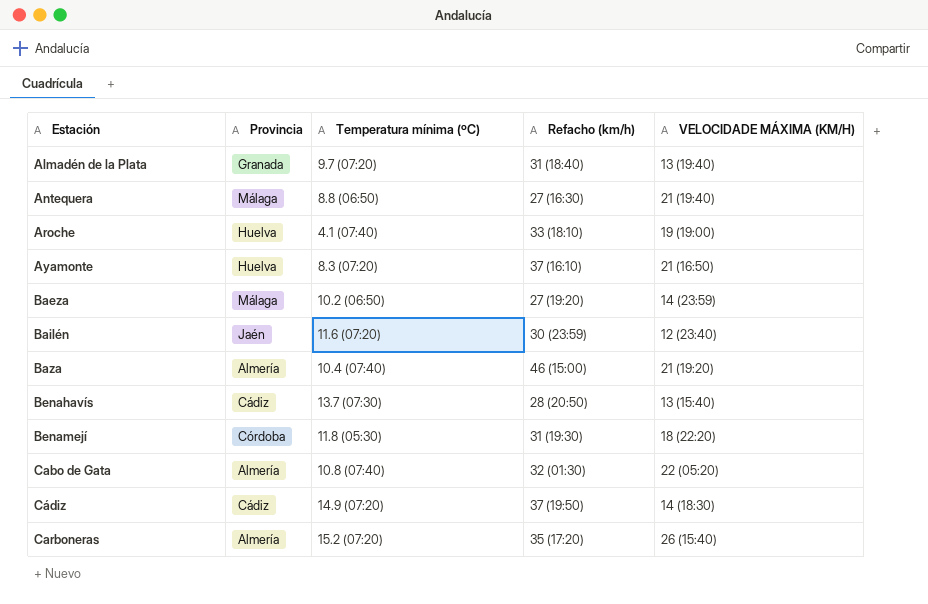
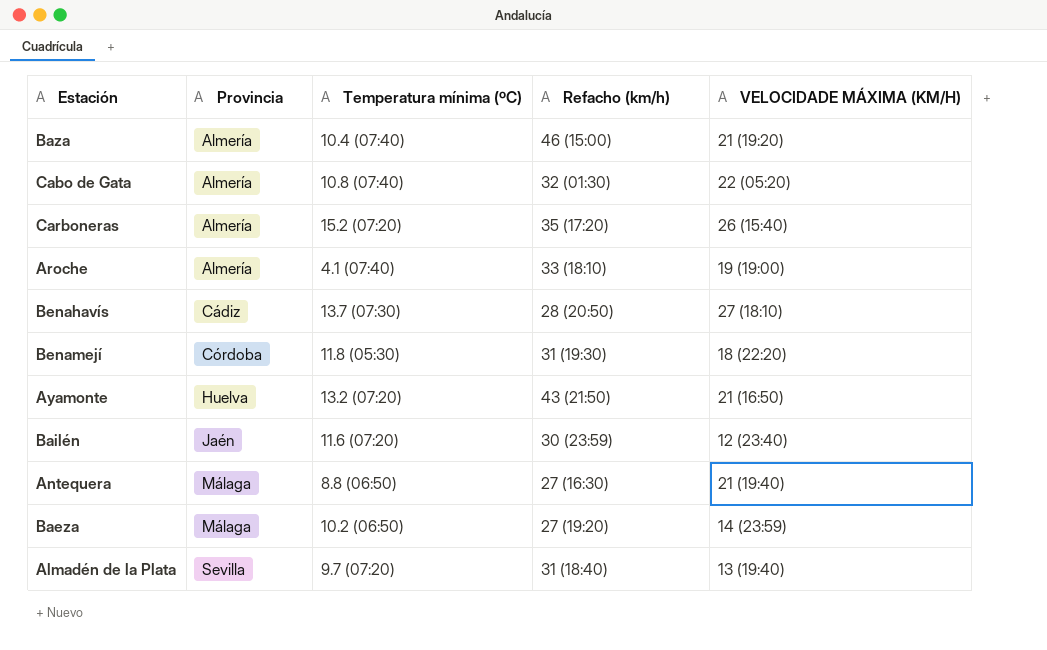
row order: Estación ascending -> Provincia ascending
row Cádiz: Cádiz | 14.9 (07:20) | 37 (19:50) | 14 (18:30) -> none
Aroche | Provincia: Huelva -> Almería
Benahavís | VELOCIDADE MÁXIMA (KM/H): 13 (15:40) -> 27 (18:10)
Ayamonte | Temperatura mínima (ºC): 8.3 (07:20) -> 13.2 (07:20)
Ayamonte | Refacho (km/h): 37 (16:10) -> 43 (21:50)
Almadén de la Plata | Provincia: Granada -> Sevilla

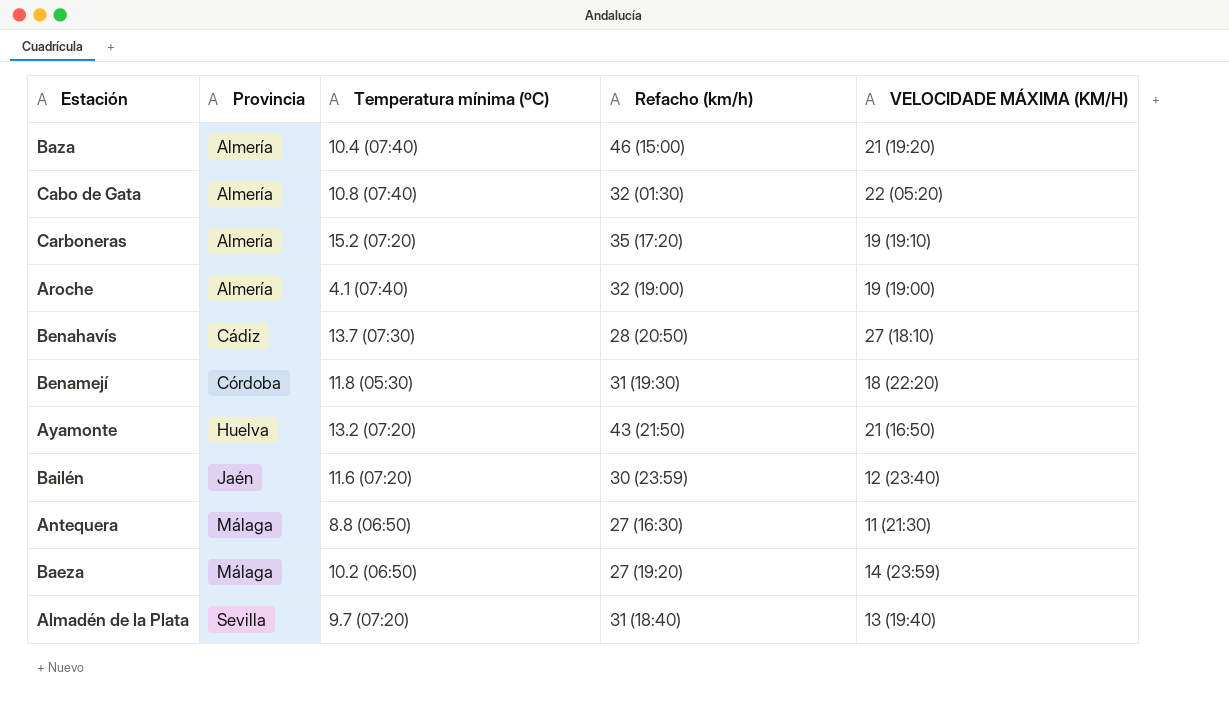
Carboneras | VELOCIDADE MÁXIMA (KM/H): 26 (15:40) -> 19 (19:10)
Aroche | Refacho (km/h): 33 (18:10) -> 32 (19:00)
Antequera | VELOCIDADE MÁXIMA (KM/H): 21 (19:40) -> 11 (21:30)

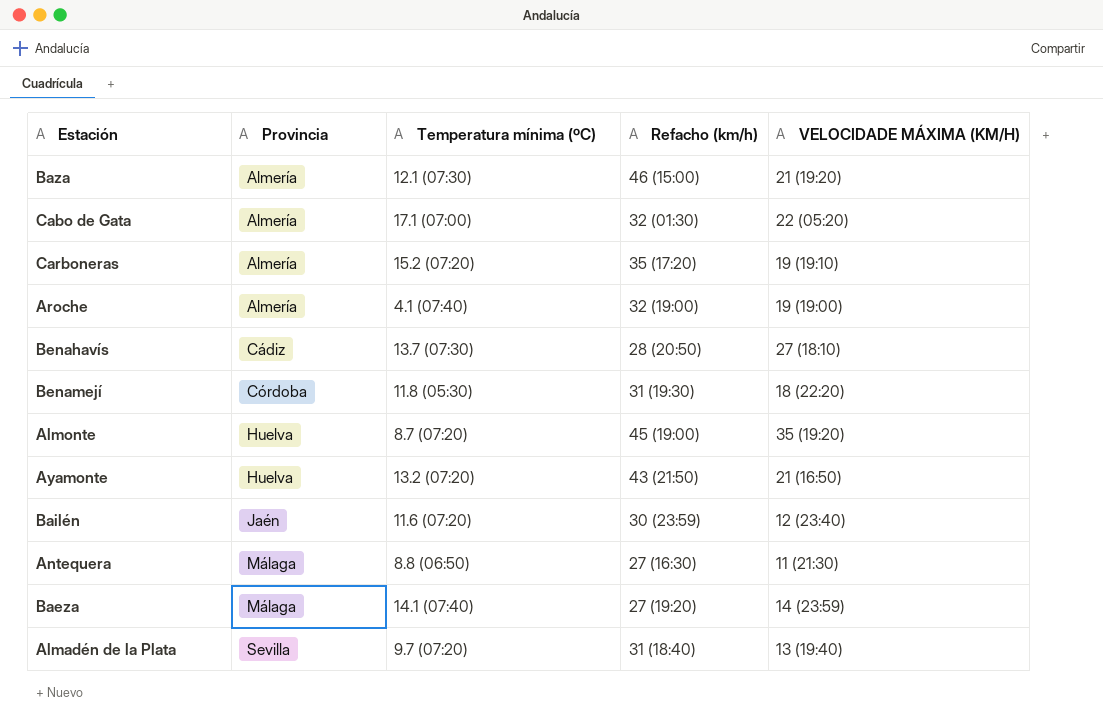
Baza | Temperatura mínima (ºC): 10.4 (07:40) -> 12.1 (07:30)
Cabo de Gata | Temperatura mínima (ºC): 10.8 (07:40) -> 17.1 (07:00)
row Almonte: none -> Huelva | 8.7 (07:20) | 45 (19:00) | 35 (19:20)
Baeza | Temperatura mínima (ºC): 10.2 (06:50) -> 14.1 (07:40)

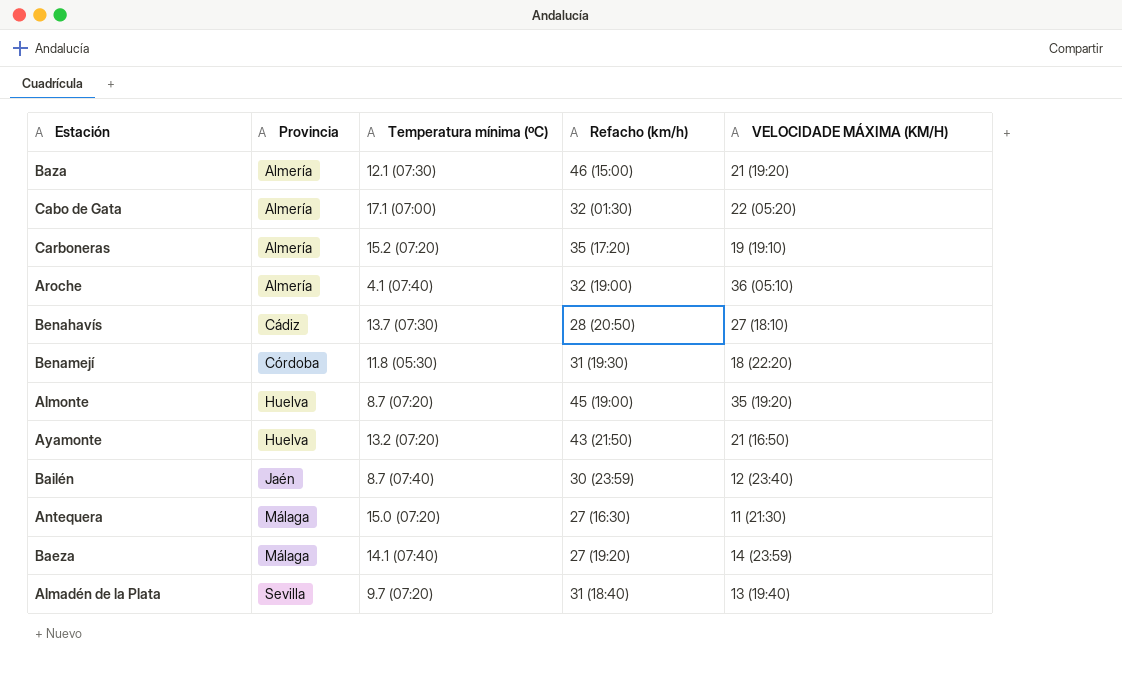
Aroche | VELOCIDADE MÁXIMA (KM/H): 19 (19:00) -> 36 (05:10)
Bailén | Temperatura mínima (ºC): 11.6 (07:20) -> 8.7 (07:40)
Antequera | Temperatura mínima (ºC): 8.8 (06:50) -> 15.0 (07:20)

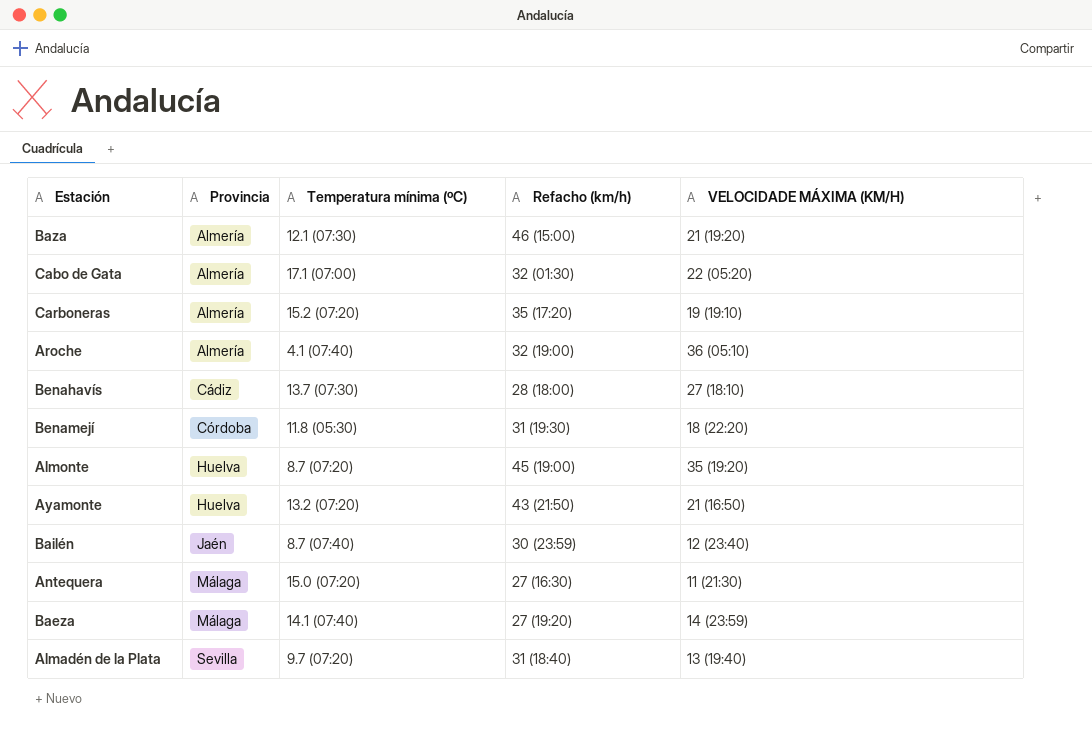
Benahavís | Refacho (km/h): 28 (20:50) -> 28 (18:00)

